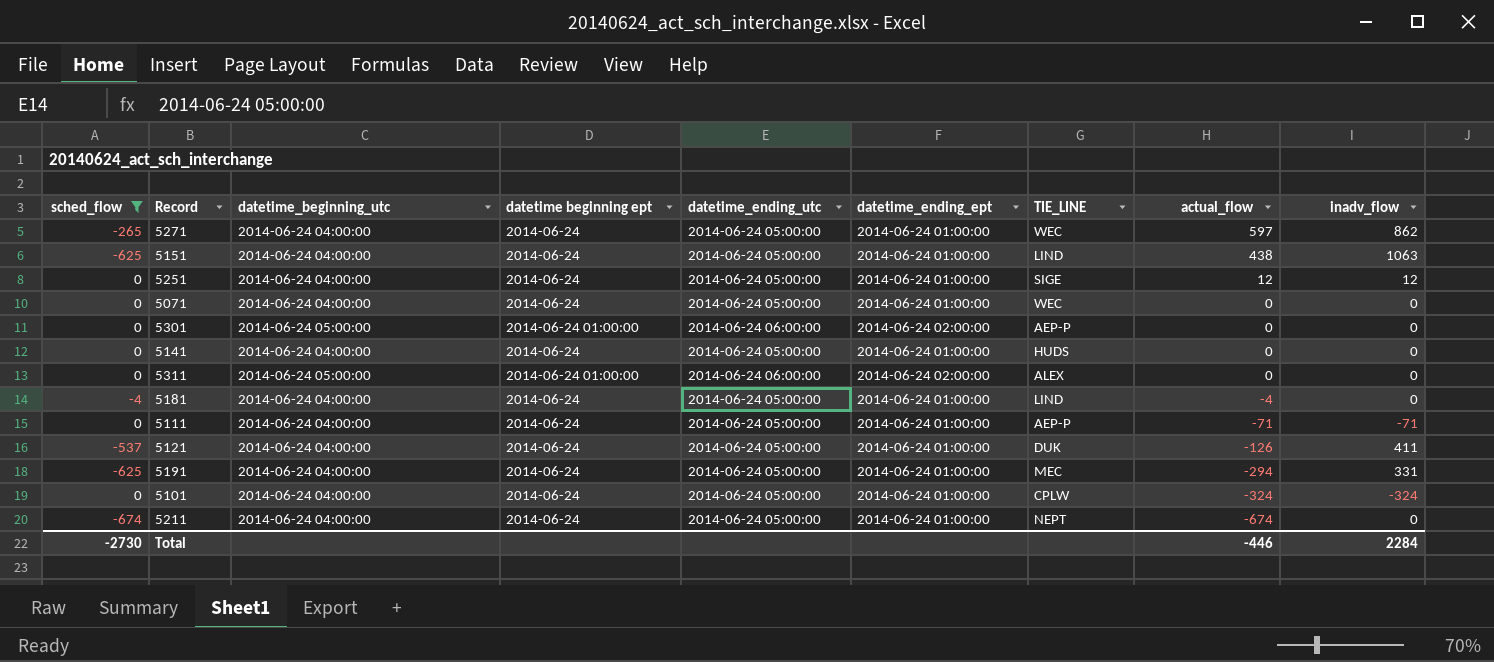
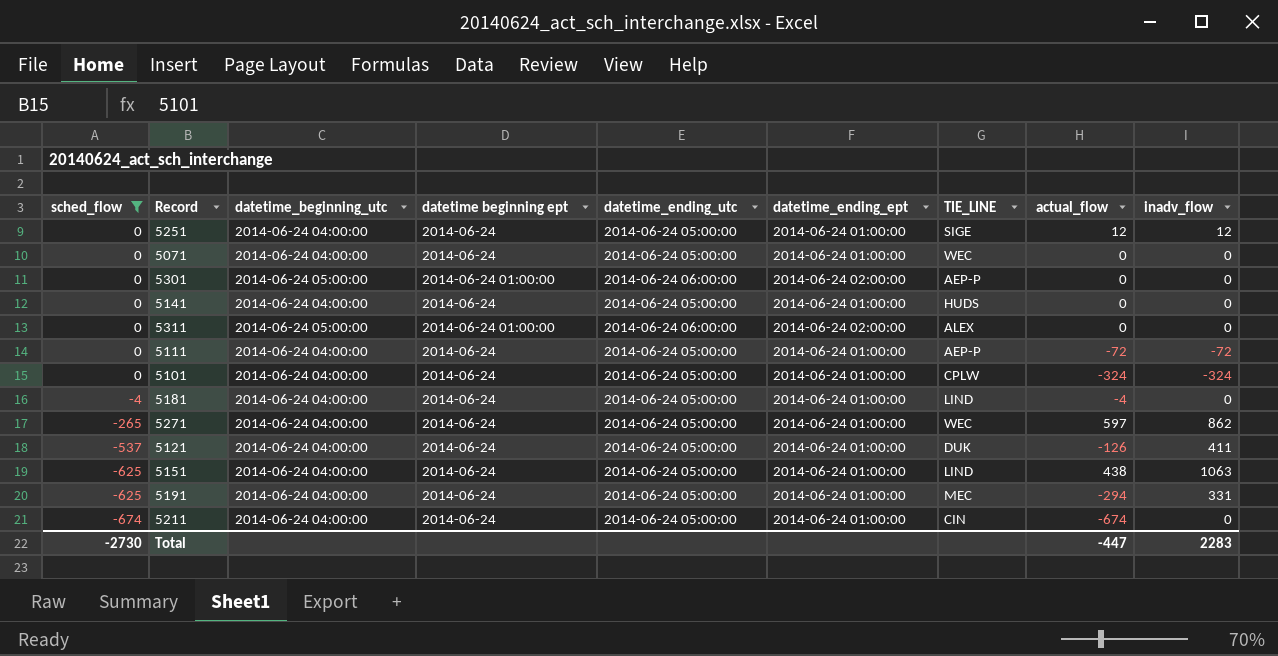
row order: actual_flow descending -> sched_flow descending
5111 | actual_flow: -71 -> -72
5111 | inadv_flow: -71 -> -72
5211 | TIE_LINE: NEPT -> CIN
Total | actual_flow: -446 -> -447
Total | inadv_flow: 2284 -> 2283

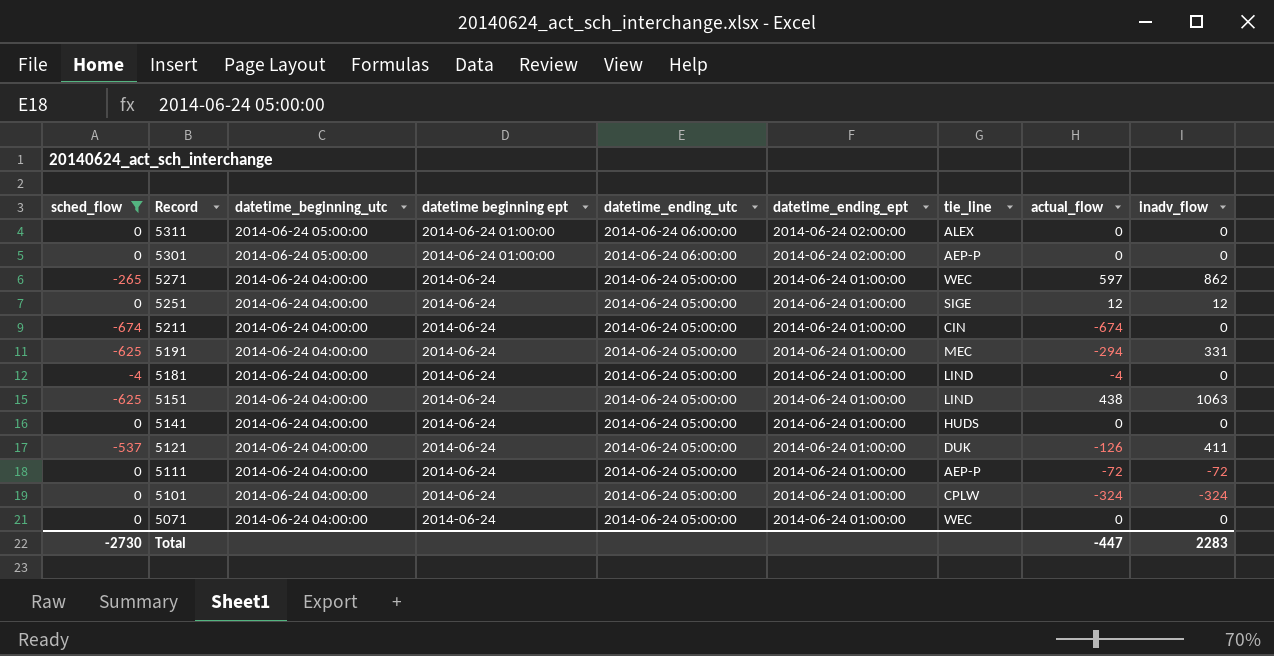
row order: sched_flow descending -> Record descending
column name: TIE_LINE -> tie_line

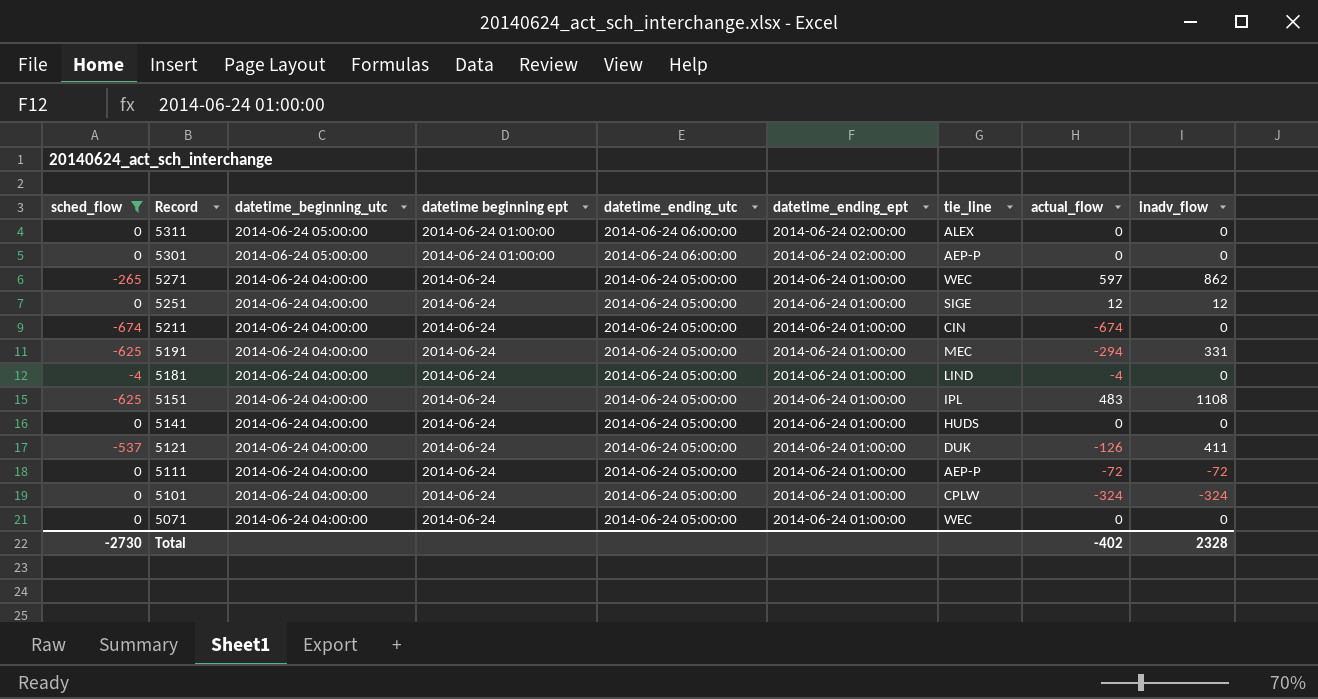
5151 | tie_line: LIND -> IPL
5151 | actual_flow: 438 -> 483
5151 | inadv_flow: 1063 -> 1108
Total | actual_flow: -447 -> -402
Total | inadv_flow: 2283 -> 2328

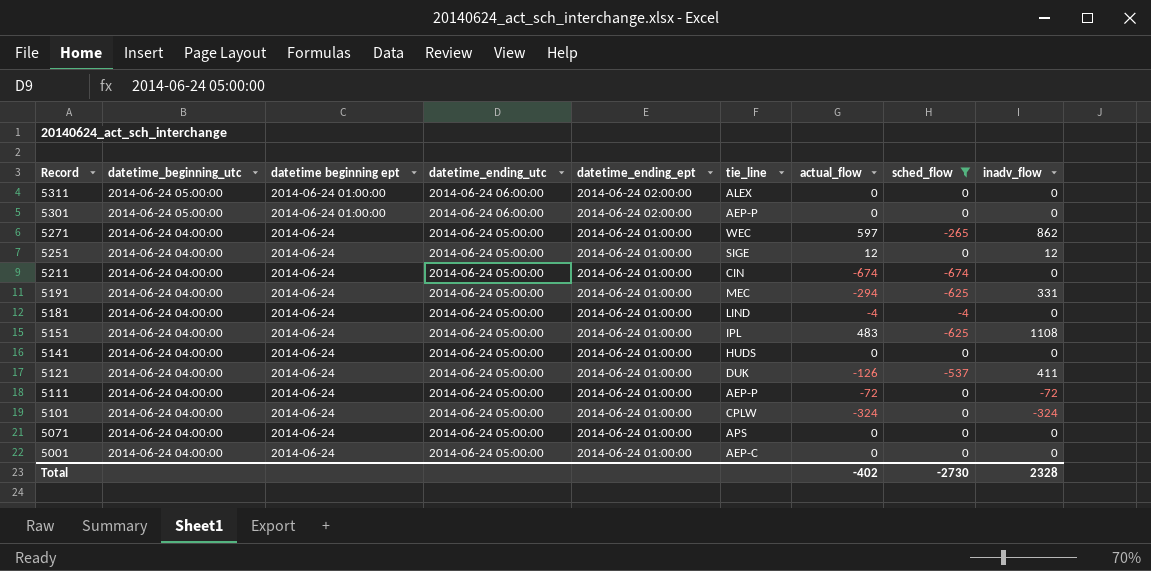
column sched_flow | position: 1 -> 8
5071 | tie_line: WEC -> APS
row 5001: none -> 2014-06-24 04:00:00 | 2014-06-24 | 2014-06-24 05:00:00 | 2014-06-24 01:00:00 | AEP-C | 0 | 0 | 0

